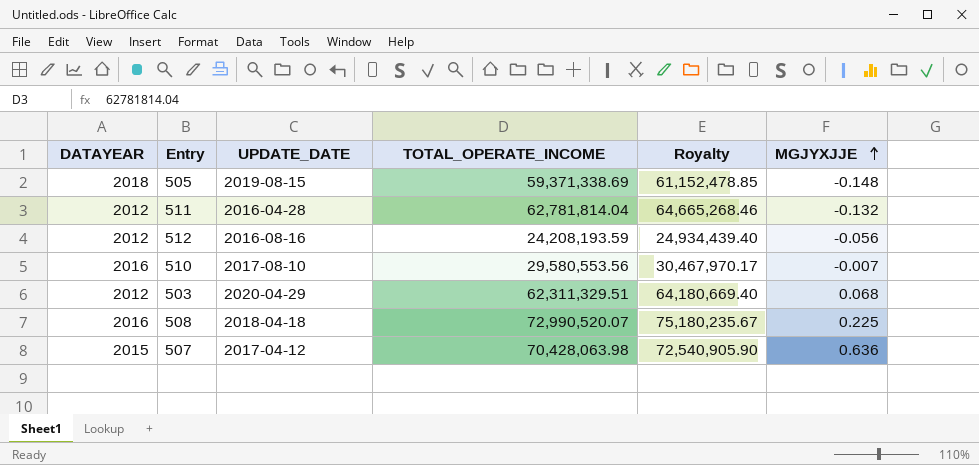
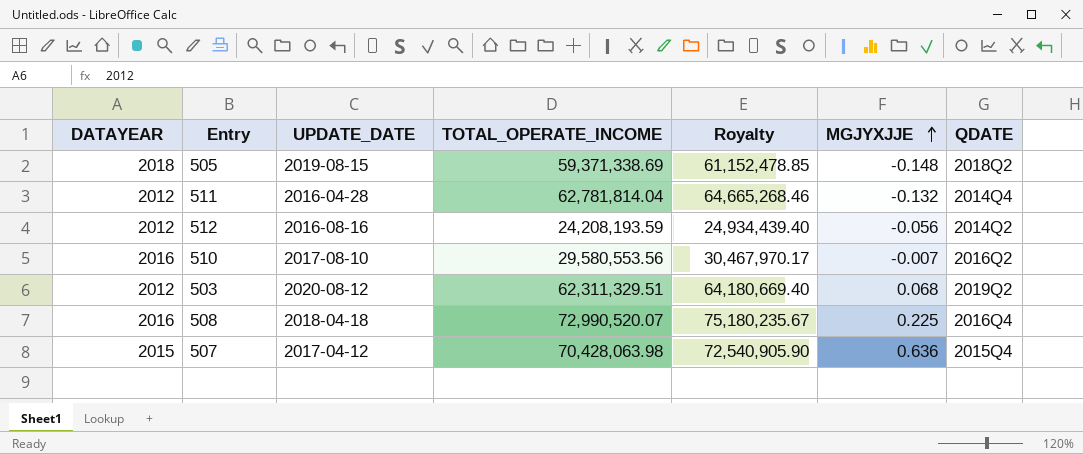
column QDATE | position: none -> 7
503 | UPDATE_DATE: 2020-04-29 -> 2020-08-12

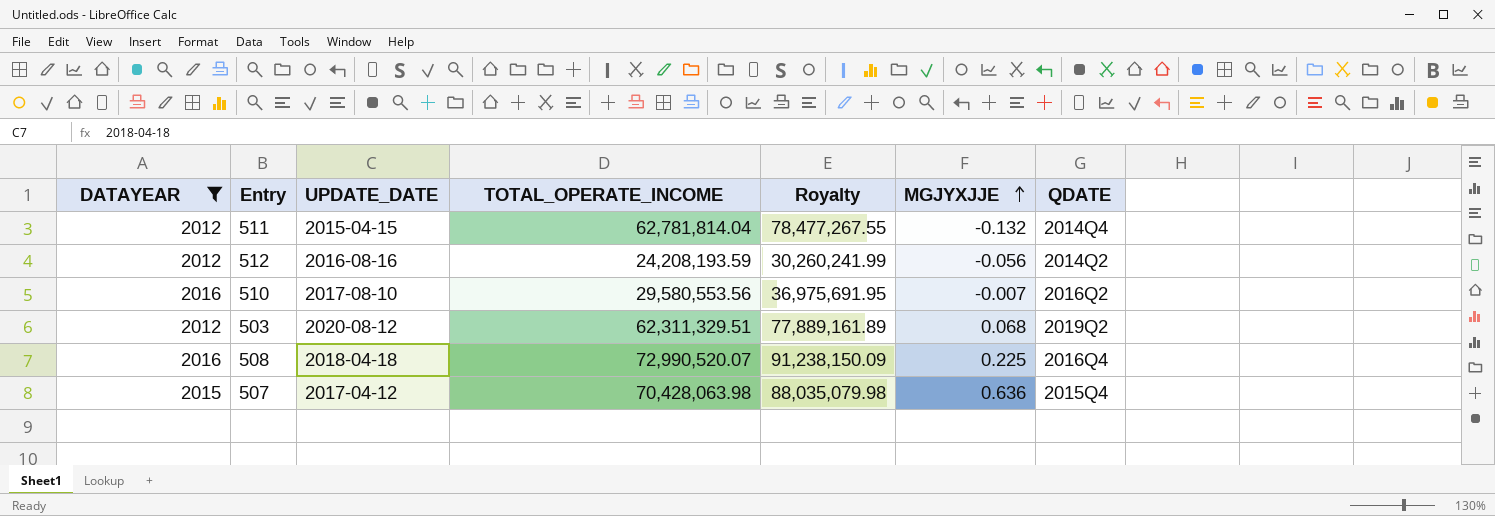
filter: none -> DATAYEAR != 2018
column Royalty | formula: [TOTAL_OPERATE_INCOME] * 1.03 -> [TOTAL_OPERATE_INCOME] * 1.25
511 | UPDATE_DATE: 2016-04-28 -> 2015-04-15

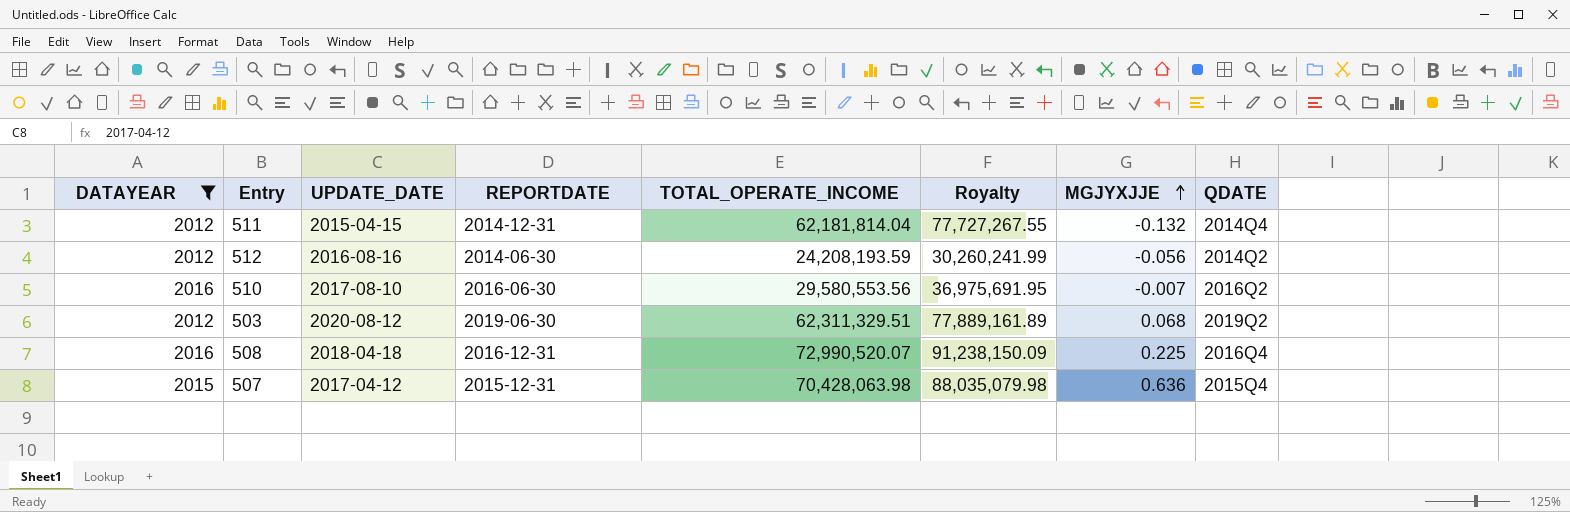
column REPORTDATE | position: none -> 4
511 | TOTAL_OPERATE_INCOME: 62,781,814.04 -> 62,181,814.04
511 | Royalty: 78,477,267.55 -> 77,727,267.55

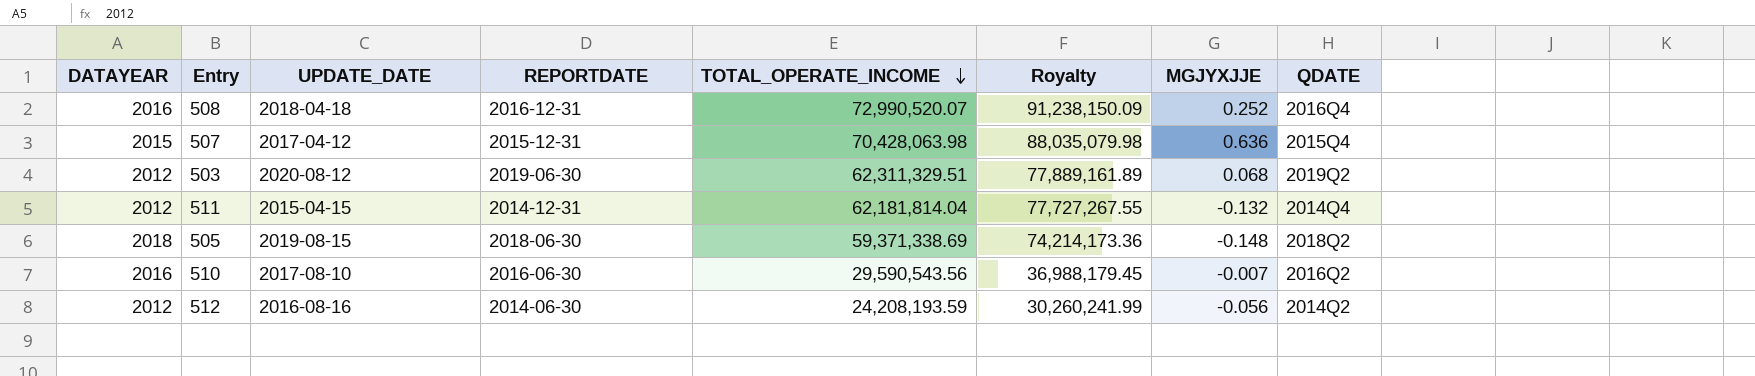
filter: DATAYEAR != 2018 -> none
row order: MGJYXJJE ascending -> TOTAL_OPERATE_INCOME descending
508 | MGJYXJJE: 0.225 -> 0.252
510 | TOTAL_OPERATE_INCOME: 29,580,553.56 -> 29,590,543.56
510 | Royalty: 36,975,691.95 -> 36,988,179.45

